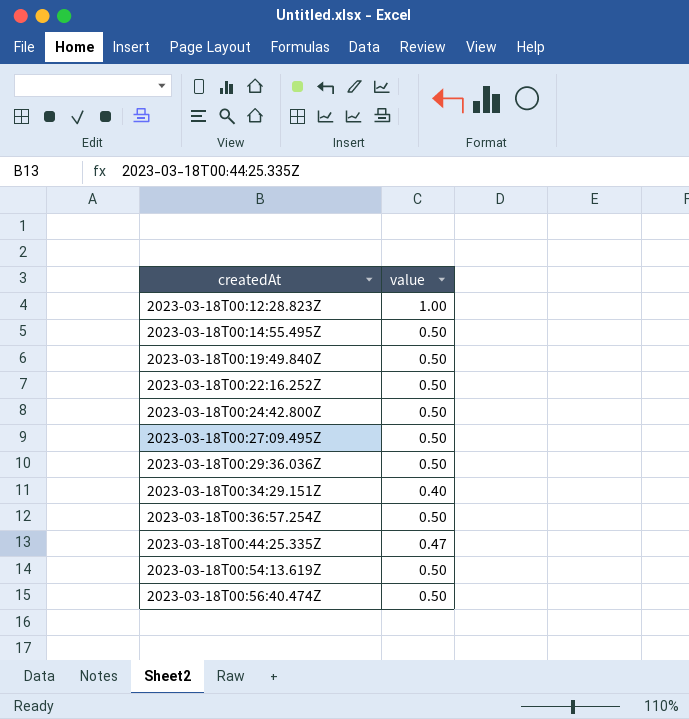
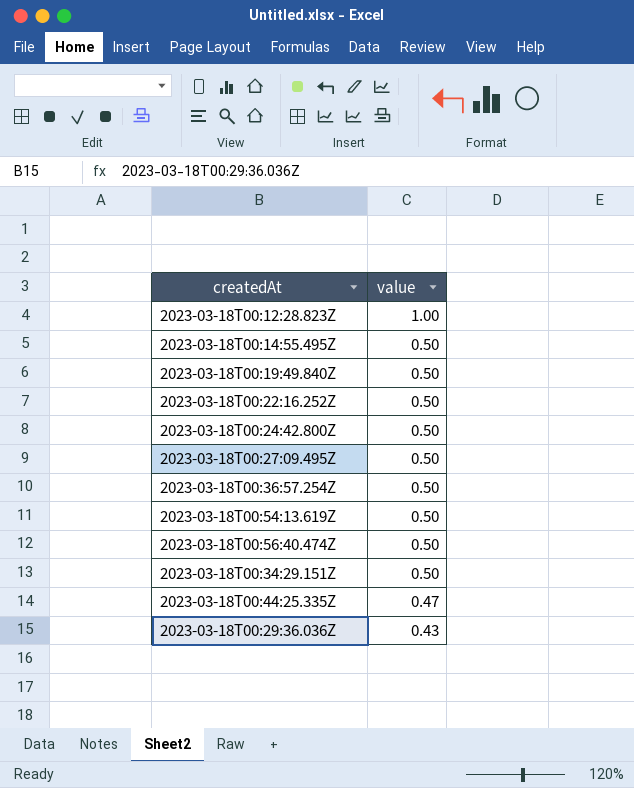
row order: createdAt ascending -> value descending
2023-03-18T00:34:29.151Z | value: 0.40 -> 0.50
2023-03-18T00:29:36.036Z | value: 0.50 -> 0.43

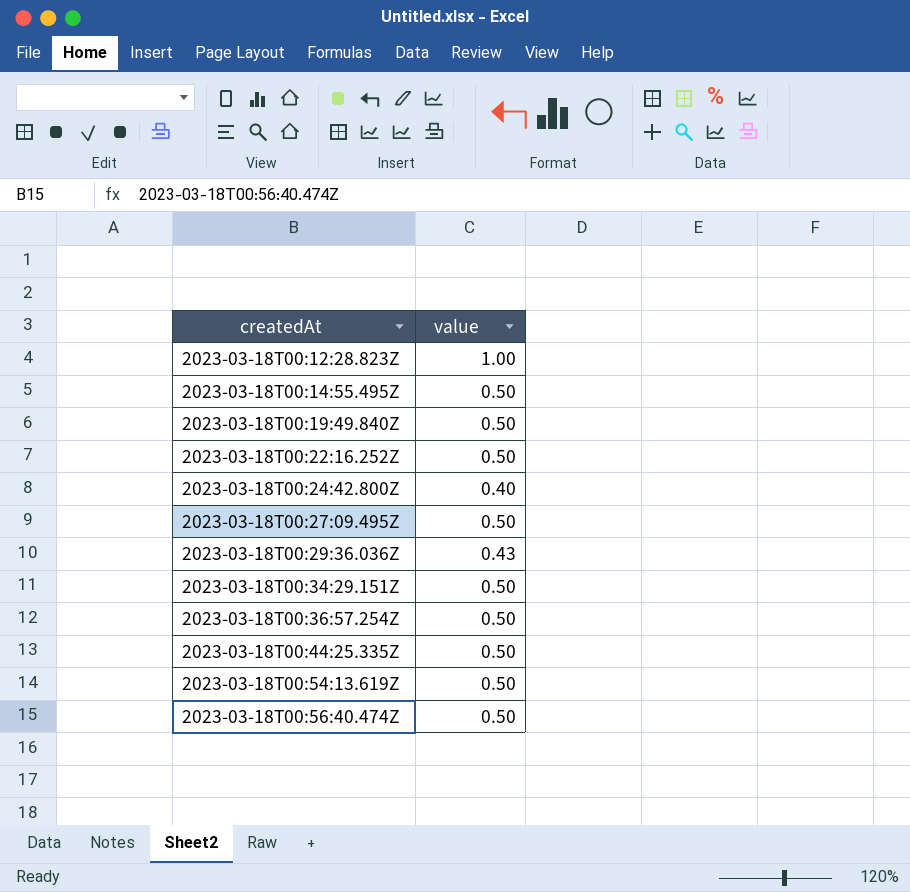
row order: value descending -> createdAt ascending
2023-03-18T00:24:42.800Z | value: 0.50 -> 0.40
2023-03-18T00:44:25.335Z | value: 0.47 -> 0.50

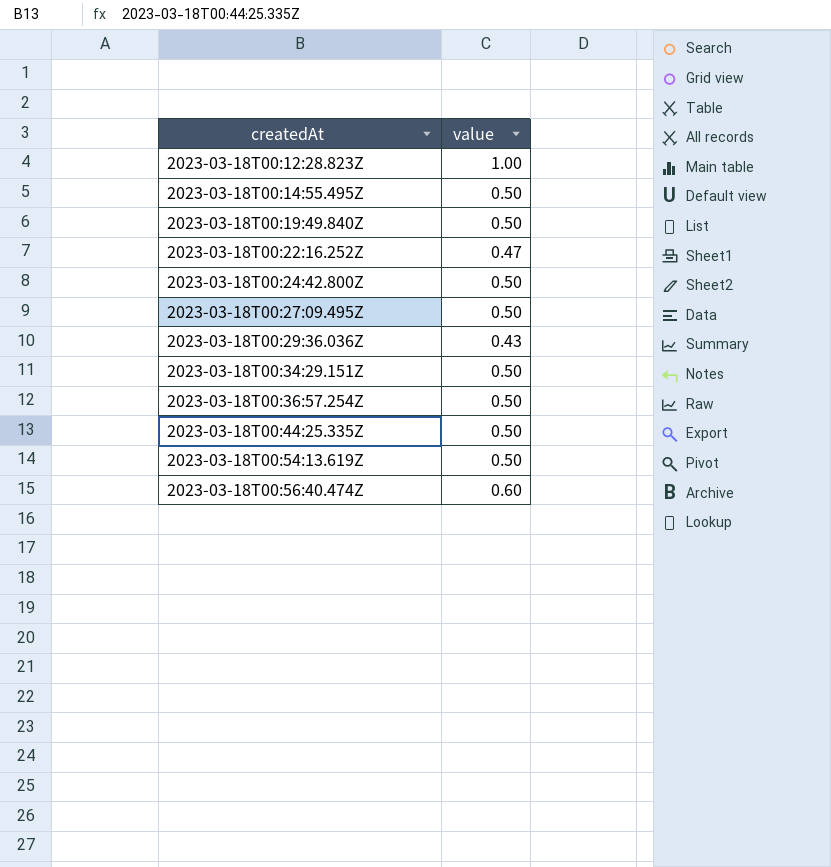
2023-03-18T00:22:16.252Z | value: 0.50 -> 0.47
2023-03-18T00:24:42.800Z | value: 0.40 -> 0.50
2023-03-18T00:56:40.474Z | value: 0.50 -> 0.60

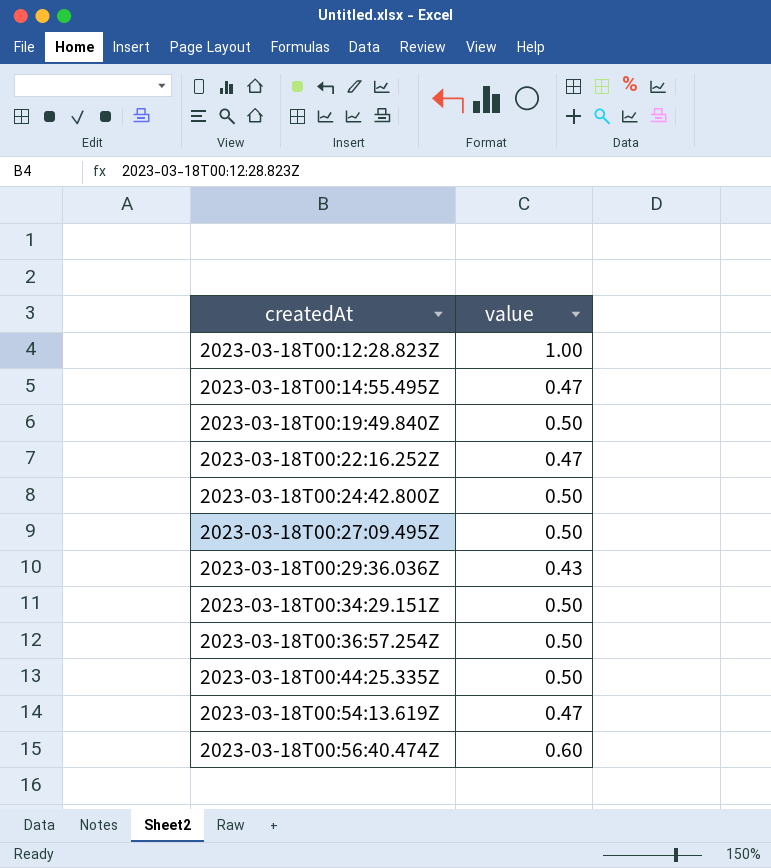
2023-03-18T00:14:55.495Z | value: 0.50 -> 0.47
2023-03-18T00:54:13.619Z | value: 0.50 -> 0.47

